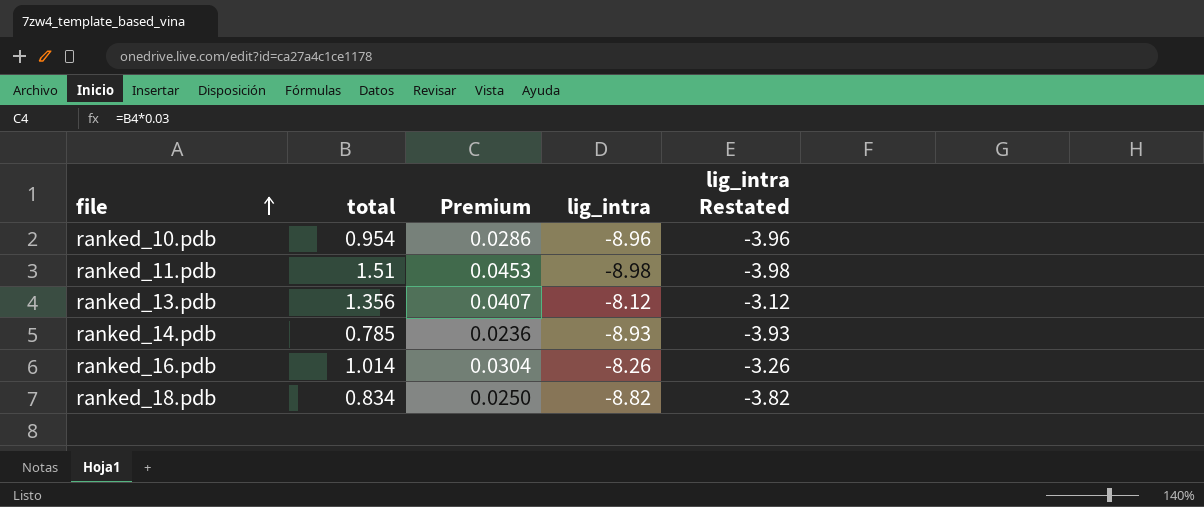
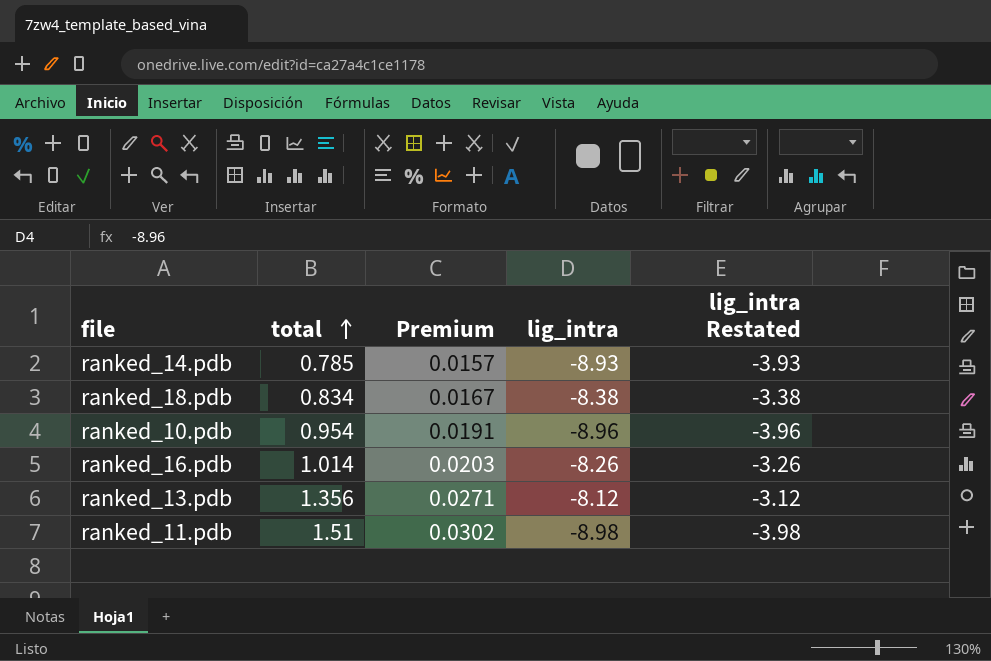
row order: file ascending -> total ascending
column Premium | formula: [total] * 0.03 -> [total] * 0.02
ranked_18.pdb | lig_intra: -8.82 -> -8.38
ranked_18.pdb | lig_intra Restated: -3.82 -> -3.38

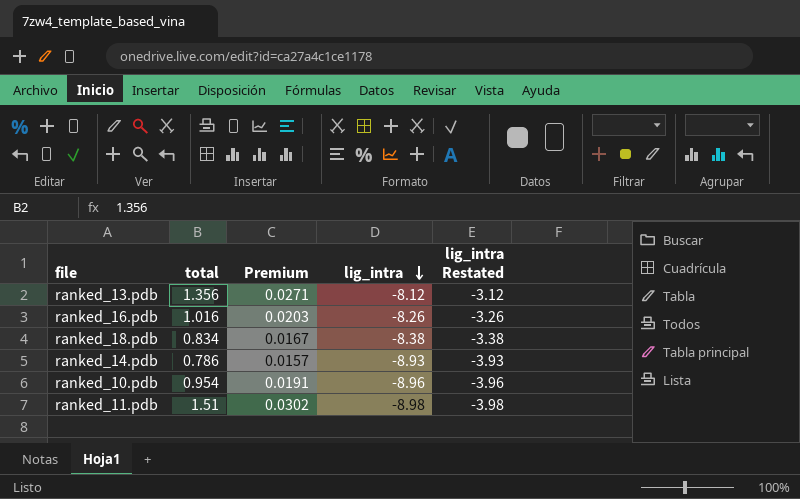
row order: total ascending -> lig_intra descending
ranked_16.pdb | total: 1.014 -> 1.016
ranked_14.pdb | total: 0.785 -> 0.786

